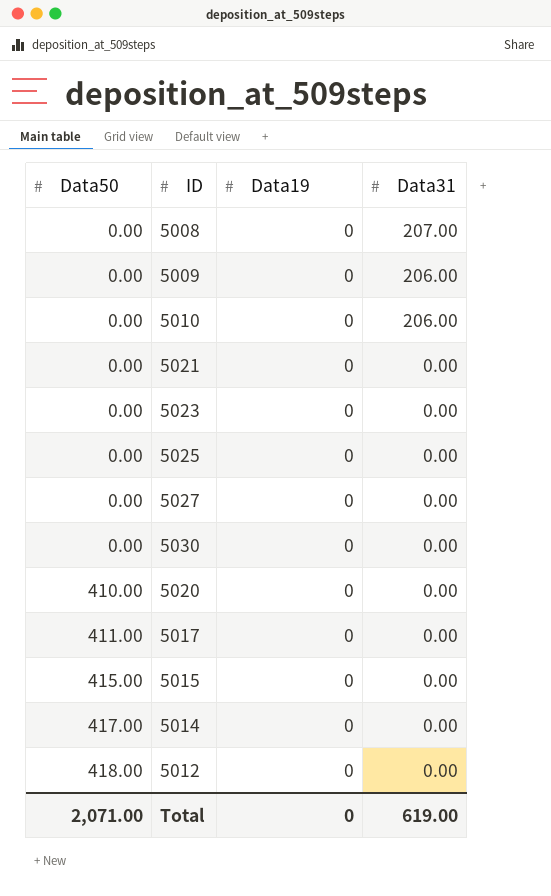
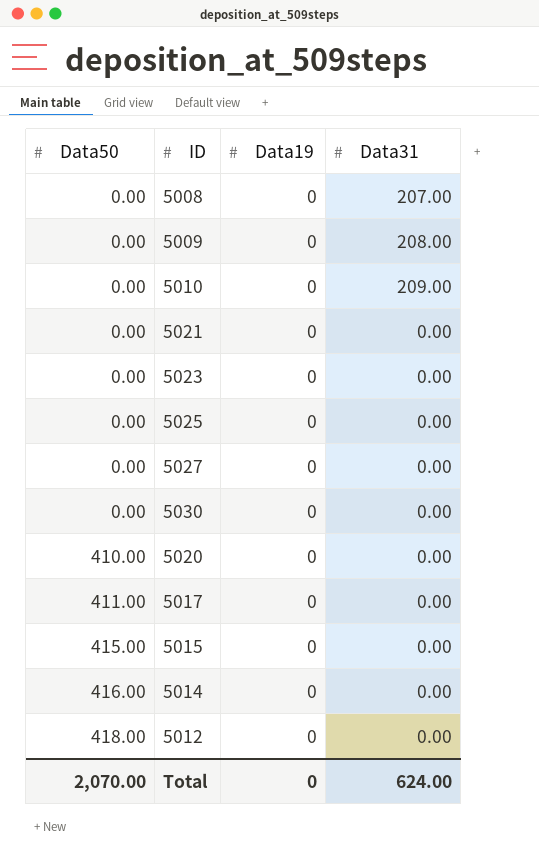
5009 | Data31: 206.00 -> 208.00
5010 | Data31: 206.00 -> 209.00
5014 | Data50: 417.00 -> 416.00
Total | Data50: 2,071.00 -> 2,070.00
Total | Data31: 619.00 -> 624.00

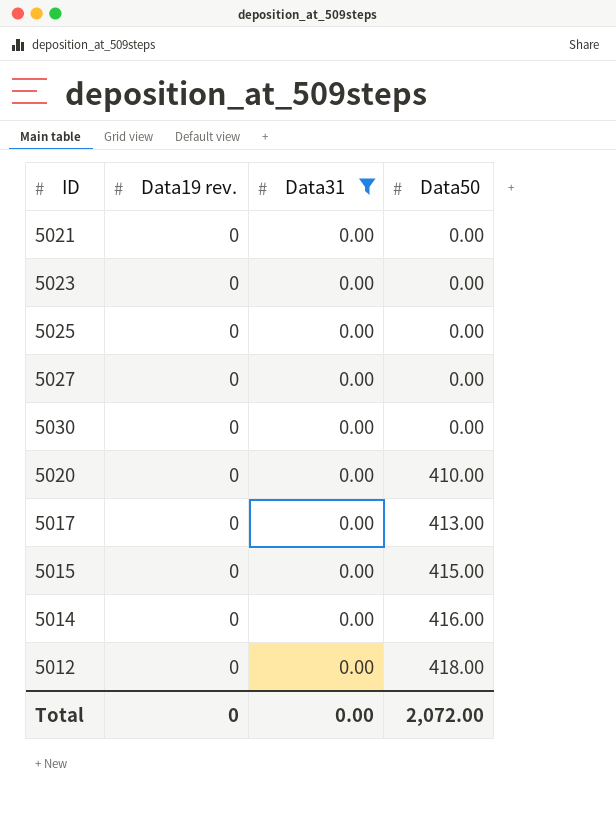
filter: none -> Data31 = 0.00
column name: Data19 -> Data19 rev.
column Data50 | position: 1 -> 4
5017 | Data50: 411.00 -> 413.00
Total | Data31: 624.00 -> 0.00
Total | Data50: 2,070.00 -> 2,072.00

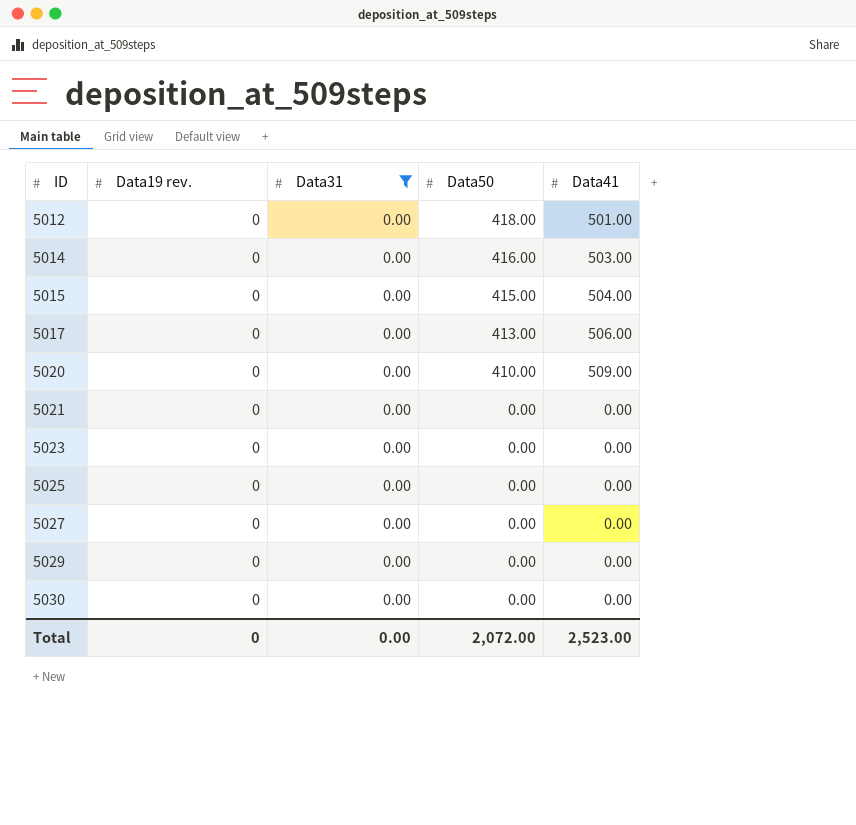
row order: Data50 ascending -> ID ascending
column Data41 | position: none -> 5
row 5029: none -> 0 | 0.00 | 0.00 | 0.00

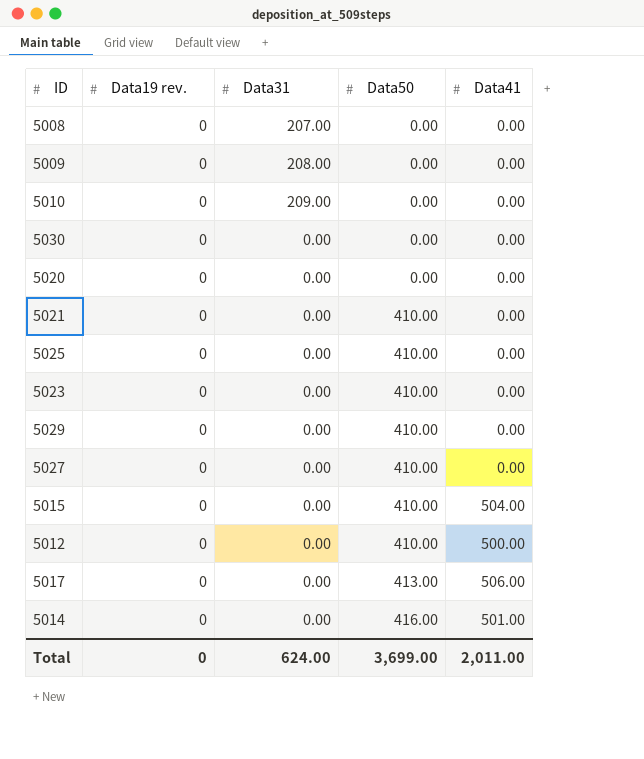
filter: Data31 = 0.00 -> none
row order: ID ascending -> Data50 ascending
5020 | Data50: 410.00 -> 0.00
5020 | Data41: 509.00 -> 0.00
5021 | Data50: 0.00 -> 410.00
5025 | Data50: 0.00 -> 410.00
5023 | Data50: 0.00 -> 410.00
5029 | Data50: 0.00 -> 410.00
5027 | Data50: 0.00 -> 410.00
5015 | Data50: 415.00 -> 410.00
5012 | Data50: 418.00 -> 410.00
5012 | Data41: 501.00 -> 500.00
5014 | Data41: 503.00 -> 501.00
Total | Data31: 0.00 -> 624.00
Total | Data50: 2,072.00 -> 3,699.00
Total | Data41: 2,523.00 -> 2,011.00

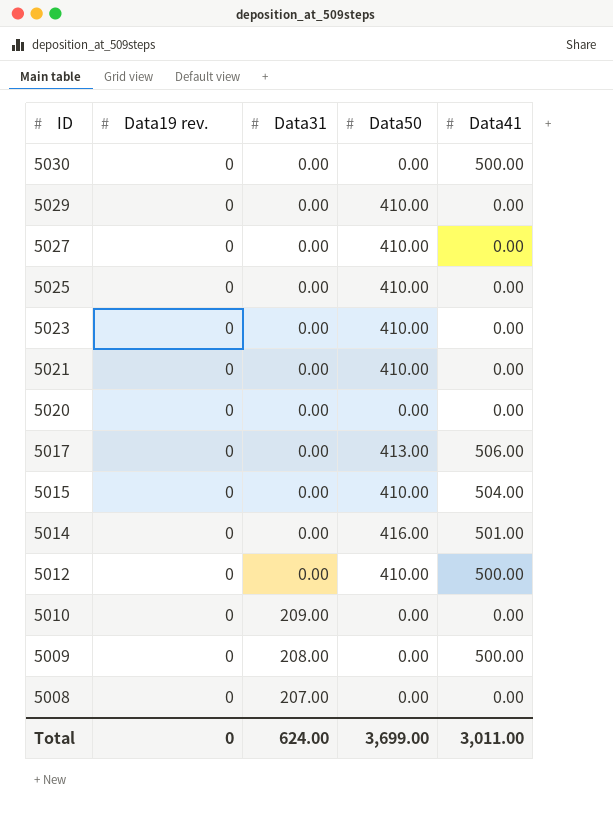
row order: Data50 ascending -> ID descending
5030 | Data41: 0.00 -> 500.00
5009 | Data41: 0.00 -> 500.00
Total | Data41: 2,011.00 -> 3,011.00

